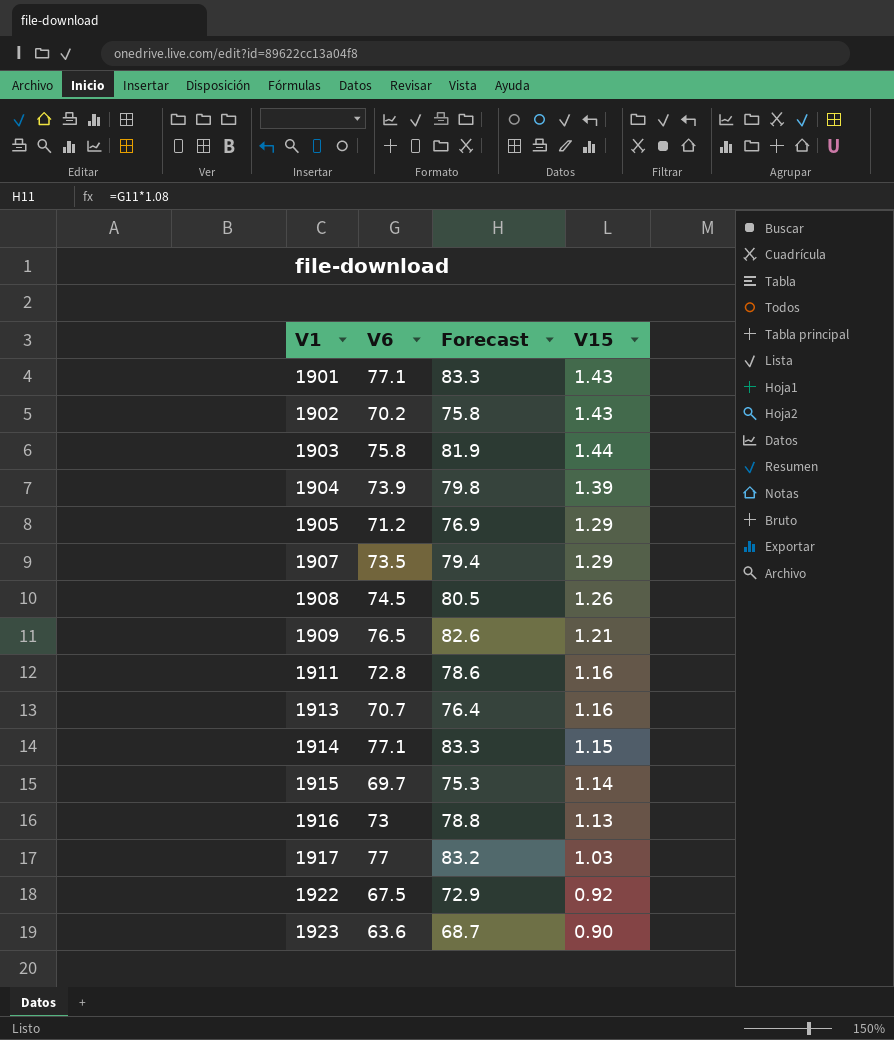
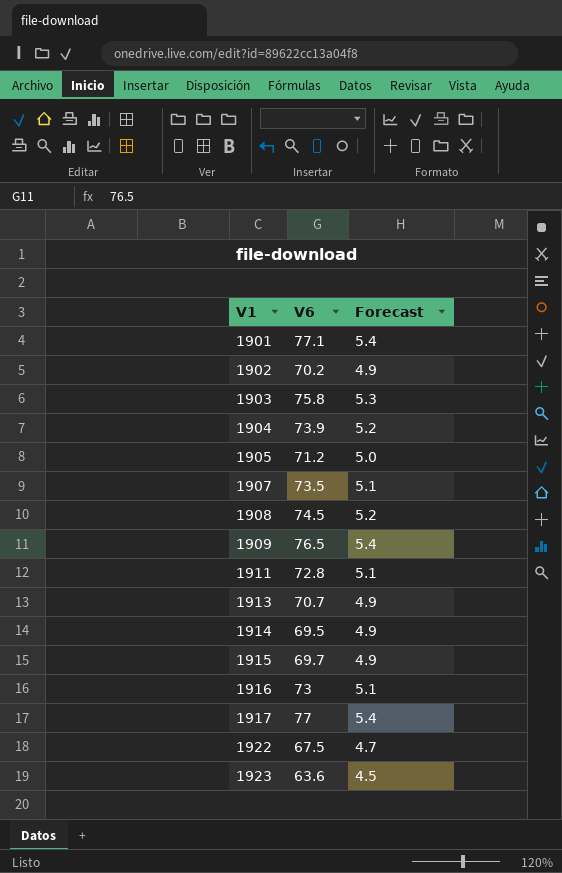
column V15 | position: 4 -> none
column Forecast | formula: [V6] * 1.08 -> [V6] * 0.07
1914 | V6: 77.1 -> 69.5

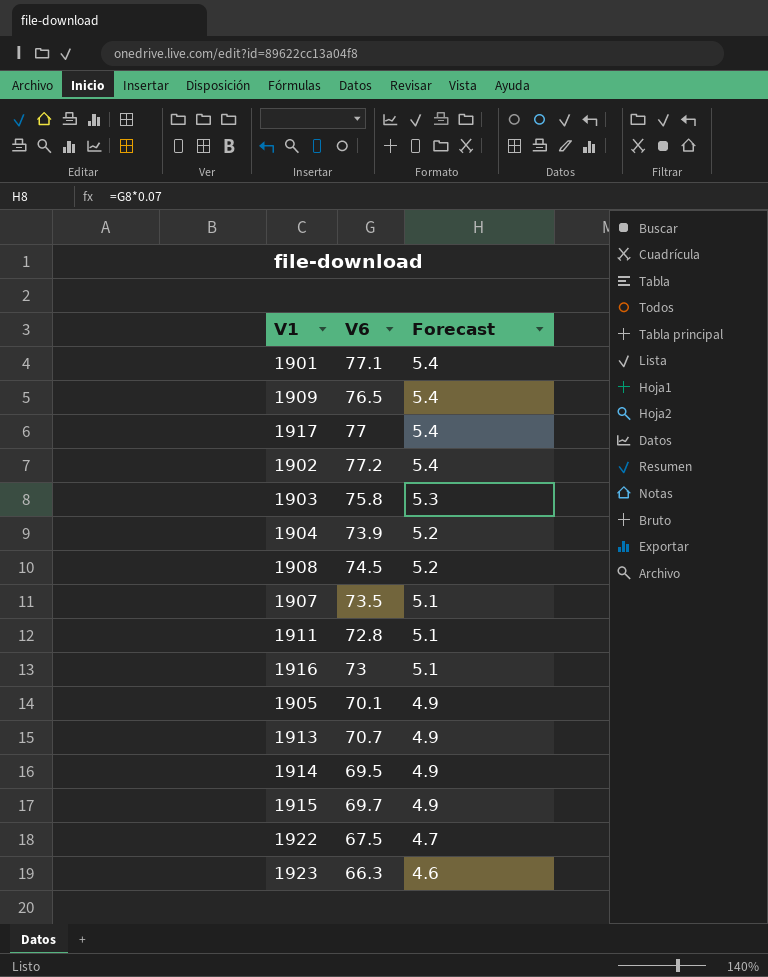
row order: V1 ascending -> Forecast descending
1902 | V6: 70.2 -> 77.2
1902 | Forecast: 4.9 -> 5.4
1905 | V6: 71.2 -> 70.1
1905 | Forecast: 5.0 -> 4.9
1923 | V6: 63.6 -> 66.3
1923 | Forecast: 4.5 -> 4.6

